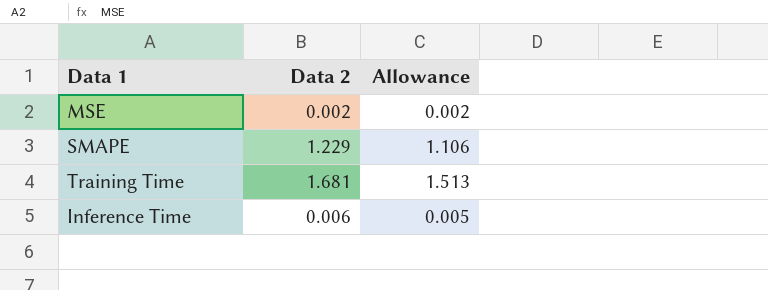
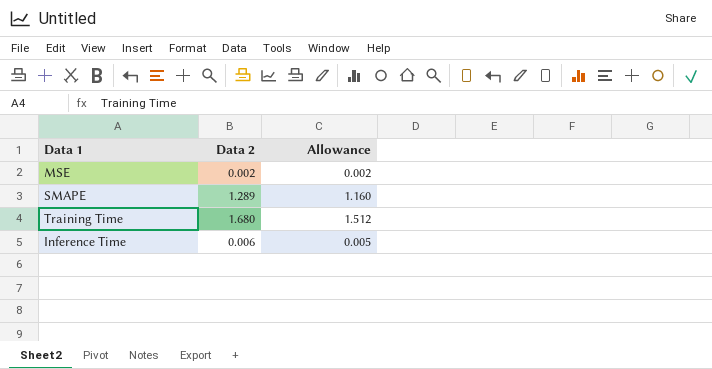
SMAPE | Data 2: 1.229 -> 1.289
SMAPE | Allowance: 1.106 -> 1.160
Training Time | Data 2: 1.681 -> 1.680
Training Time | Allowance: 1.513 -> 1.512

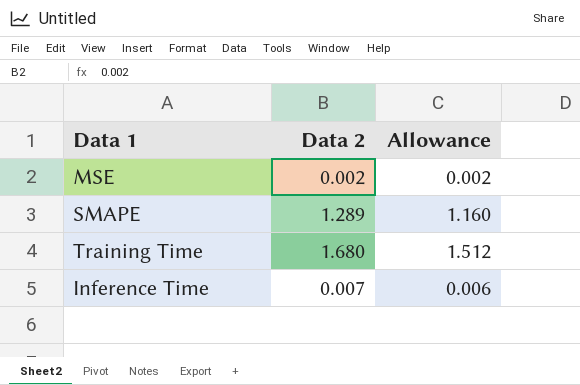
Inference Time | Data 2: 0.006 -> 0.007
Inference Time | Allowance: 0.005 -> 0.006

